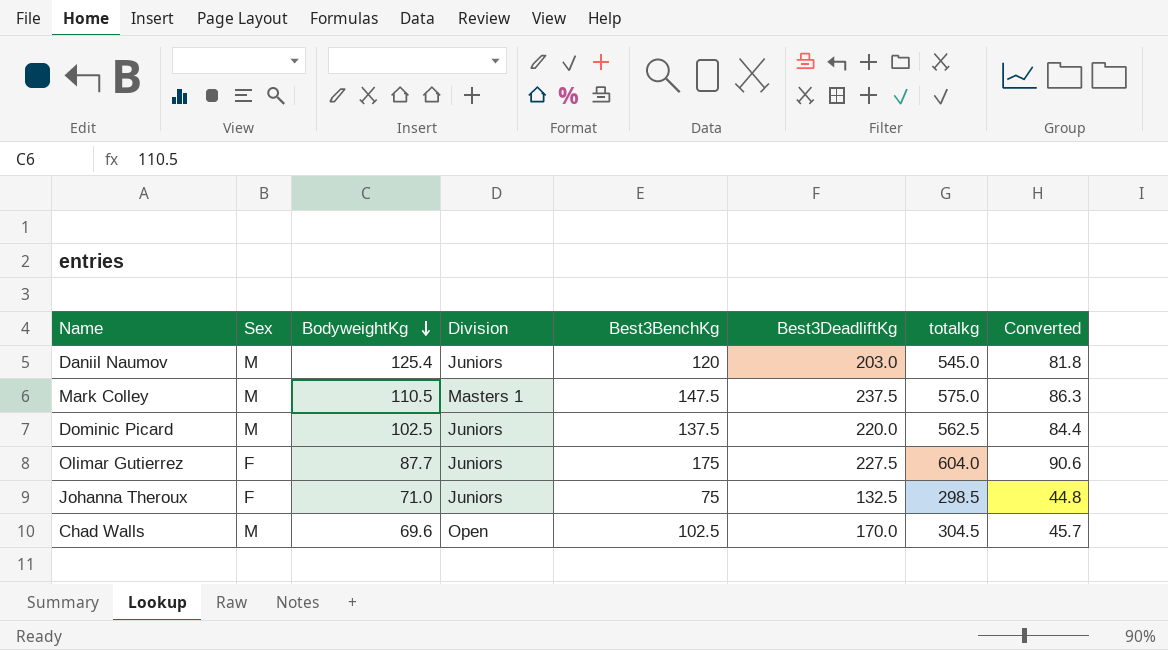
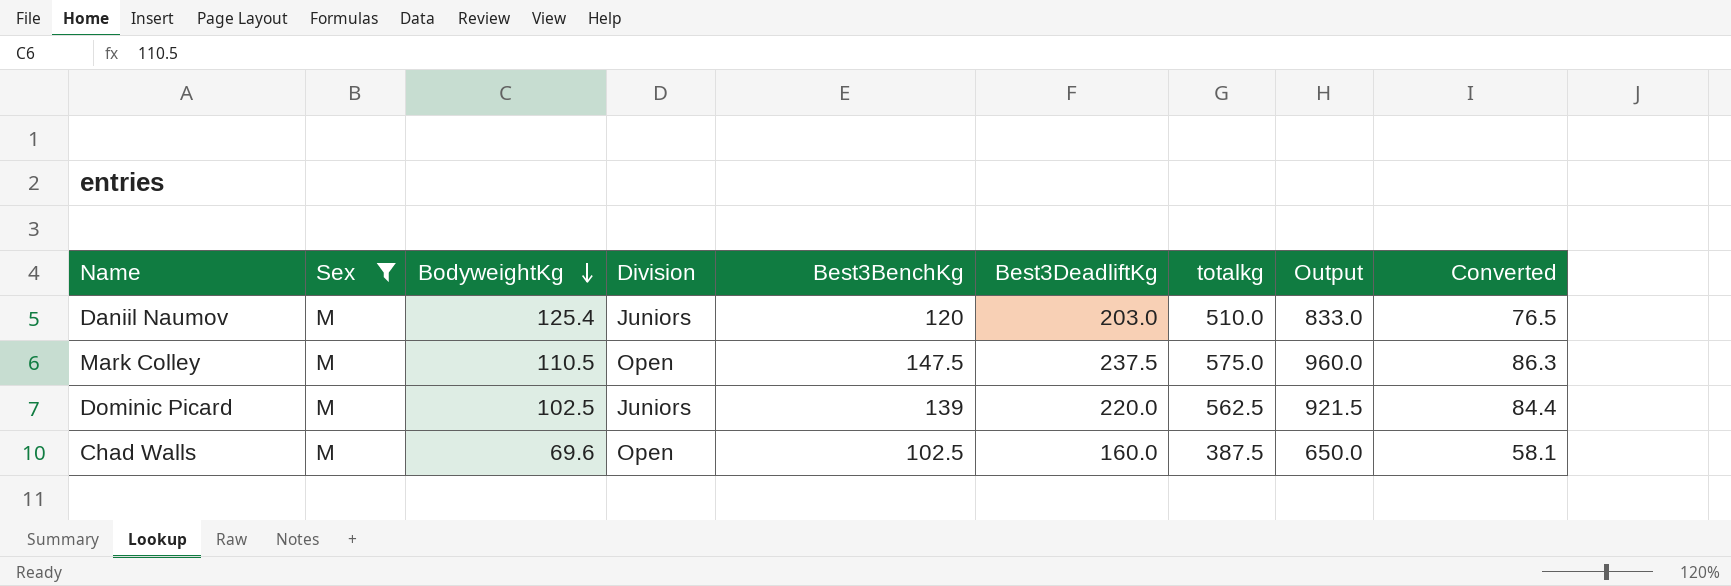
filter: none -> Sex = M
column Output | formula: none -> [Best3BenchKg] + [Best3DeadliftKg] + [totalkg]
Daniil Naumov | totalkg: 545.0 -> 510.0
Daniil Naumov | Converted: 81.8 -> 76.5
Mark Colley | Division: Masters 1 -> Open
Dominic Picard | Best3BenchKg: 137.5 -> 139
Chad Walls | Best3DeadliftKg: 170.0 -> 160.0
Chad Walls | totalkg: 304.5 -> 387.5
Chad Walls | Converted: 45.7 -> 58.1

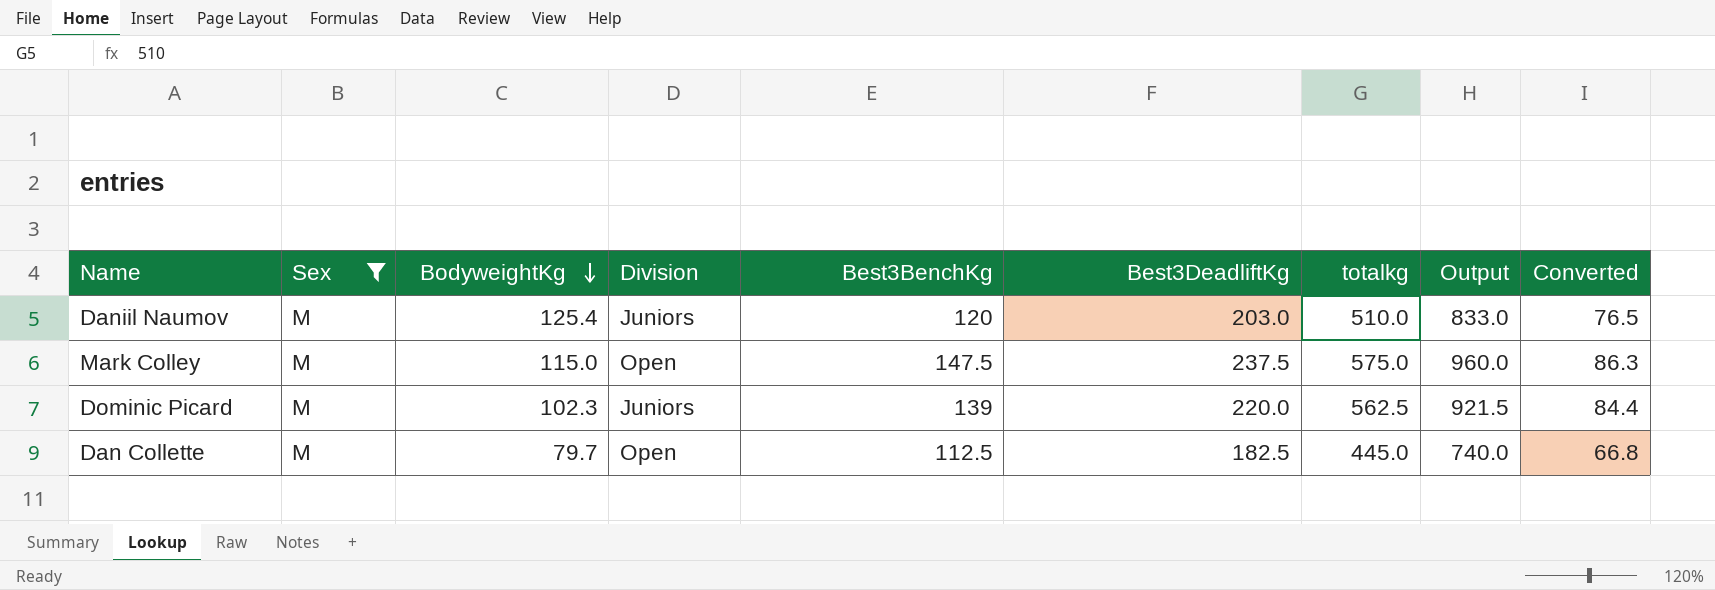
row Chad Walls: M | 69.6 | Open | 102.5 | 160.0 | 387.5 | 650.0 | 58.1 -> none
Mark Colley | BodyweightKg: 110.5 -> 115.0
Dominic Picard | BodyweightKg: 102.5 -> 102.3
row Dan Collette: none -> M | 79.7 | Open | 112.5 | 182.5 | 445.0 | 740.0 | 66.8

